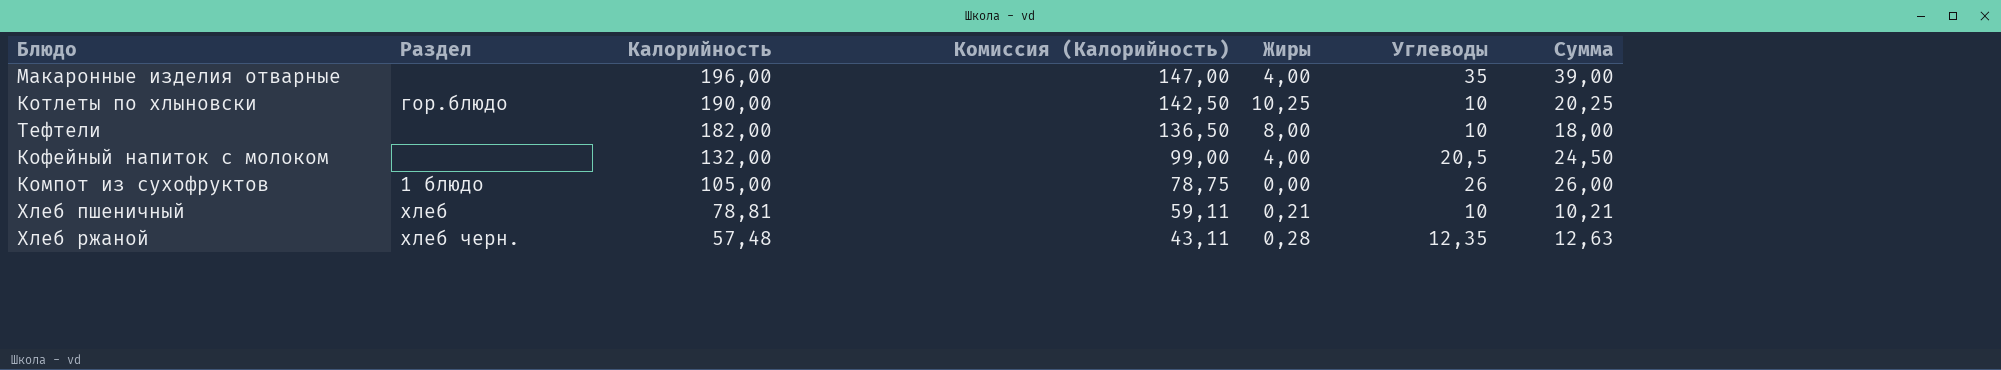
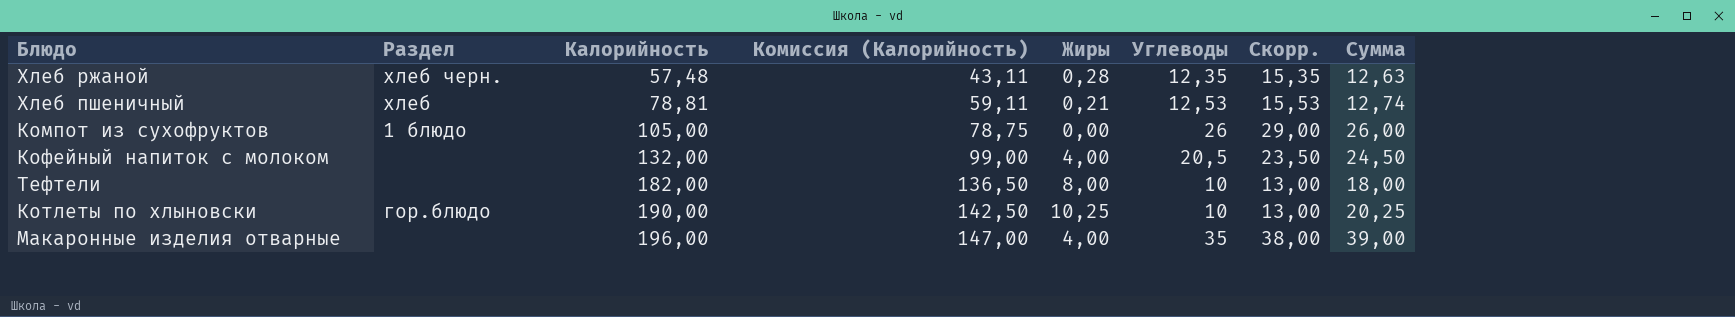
row order: Калорийность descending -> Калорийность ascending
column Скорр. | formula: none -> [Углеводы] + 3
Хлеб пшеничный | Углеводы: 10 -> 12,53
Хлеб пшеничный | Сумма: 10,21 -> 12,74

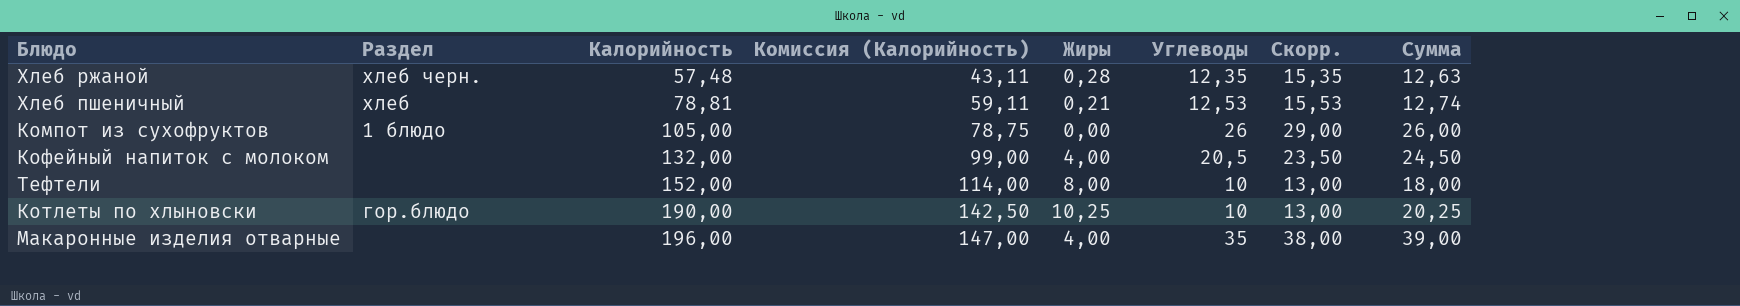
Тефтели | Калорийность: 182,00 -> 152,00
Тефтели | Комиссия (Калорийность): 136,50 -> 114,00

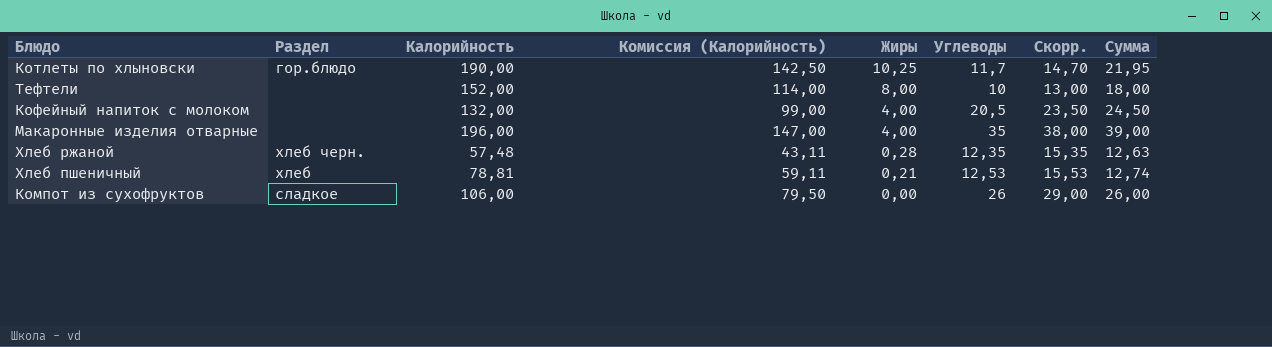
row order: Калорийность ascending -> Жиры descending
Котлеты по хлыновски | Углеводы: 10 -> 11,7
Котлеты по хлыновски | Скорр.: 13,00 -> 14,70
Котлеты по хлыновски | Сумма: 20,25 -> 21,95
Компот из сухофруктов | Раздел: 1 блюдо -> сладкое
Компот из сухофруктов | Калорийность: 105,00 -> 106,00
Компот из сухофруктов | Комиссия (Калорийность): 78,75 -> 79,50

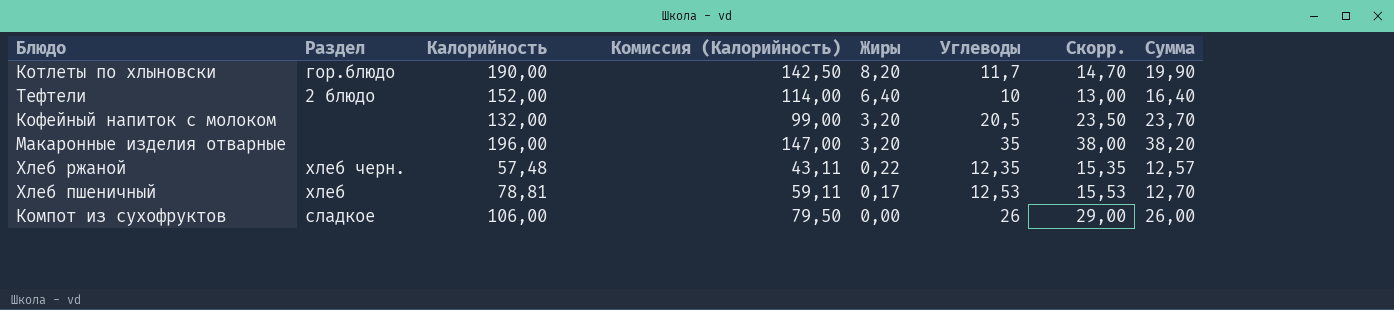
Котлеты по хлыновски | Жиры: 10,25 -> 8,20
Котлеты по хлыновски | Сумма: 21,95 -> 19,90
Тефтели | Раздел: none -> 2 блюдо
Тефтели | Жиры: 8,00 -> 6,40
Тефтели | Сумма: 18,00 -> 16,40
Кофейный напиток с молоком | Жиры: 4,00 -> 3,20
Кофейный напиток с молоком | Сумма: 24,50 -> 23,70
Макаронные изделия отварные | Жиры: 4,00 -> 3,20
Макаронные изделия отварные | Сумма: 39,00 -> 38,20
Хлеб ржаной | Жиры: 0,28 -> 0,22
Хлеб ржаной | Сумма: 12,63 -> 12,57
Хлеб пшеничный | Жиры: 0,21 -> 0,17
Хлеб пшеничный | Сумма: 12,74 -> 12,70

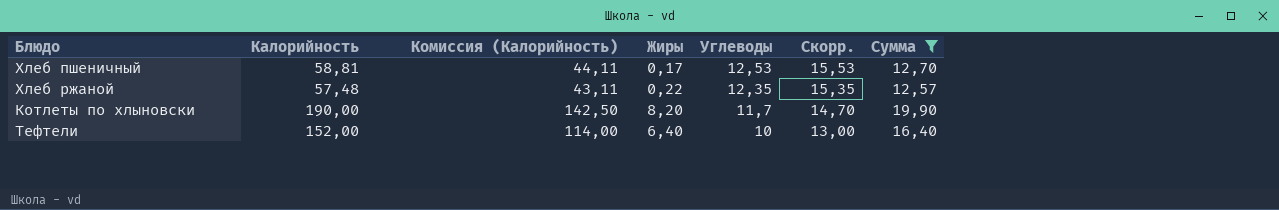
filter: none -> Сумма <= 19,90
row order: Жиры descending -> Углеводы descending
column Раздел | position: 2 -> none
Хлеб пшеничный | Калорийность: 78,81 -> 58,81
Хлеб пшеничный | Комиссия (Калорийность): 59,11 -> 44,11

